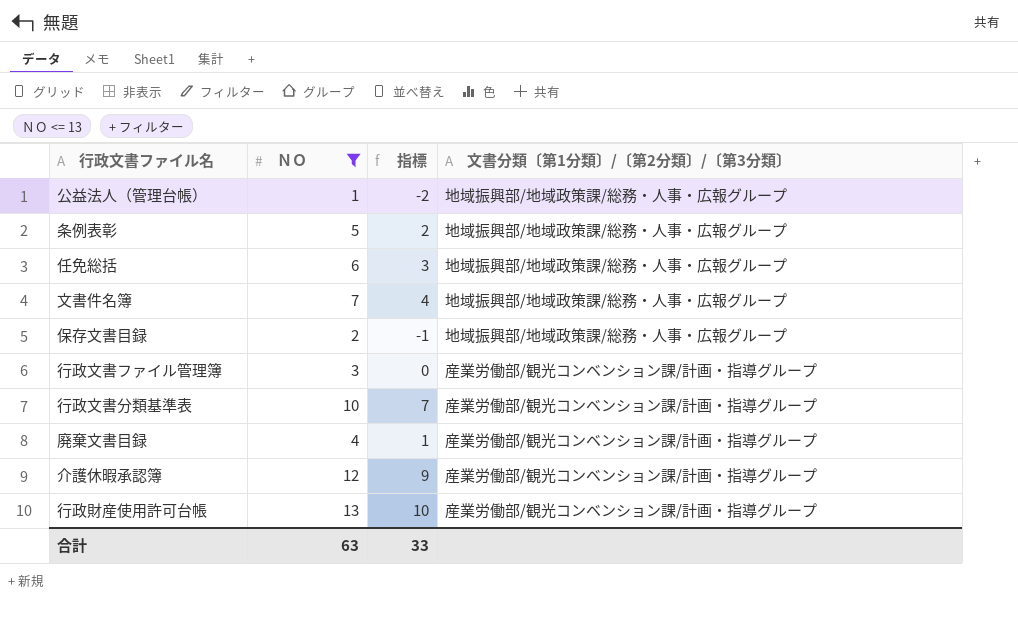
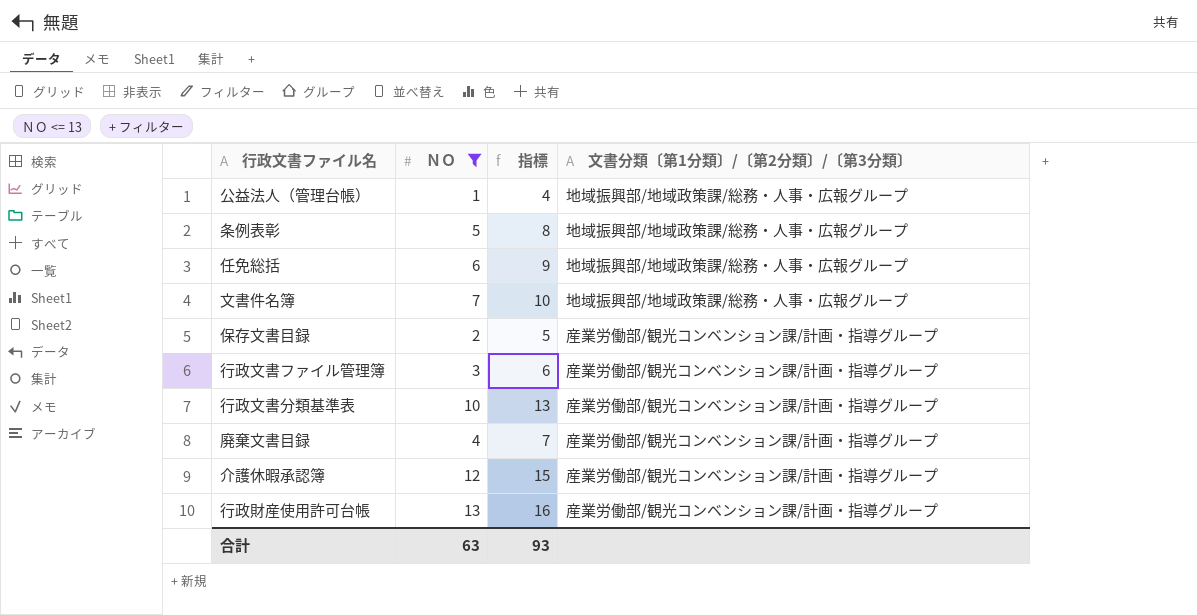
column 指標 | formula: [ＮＯ] - 3 -> [ＮＯ] + 3
保存文書目録 | 文書分類〔第1分類〕/〔第2分類〕/〔第3分類〕: 地域振興部/地域政策課/総務・人事・広報グループ -> 産業労働部/観光コンベンション課/計画・指導グループ
合計 | 指標: 33 -> 93

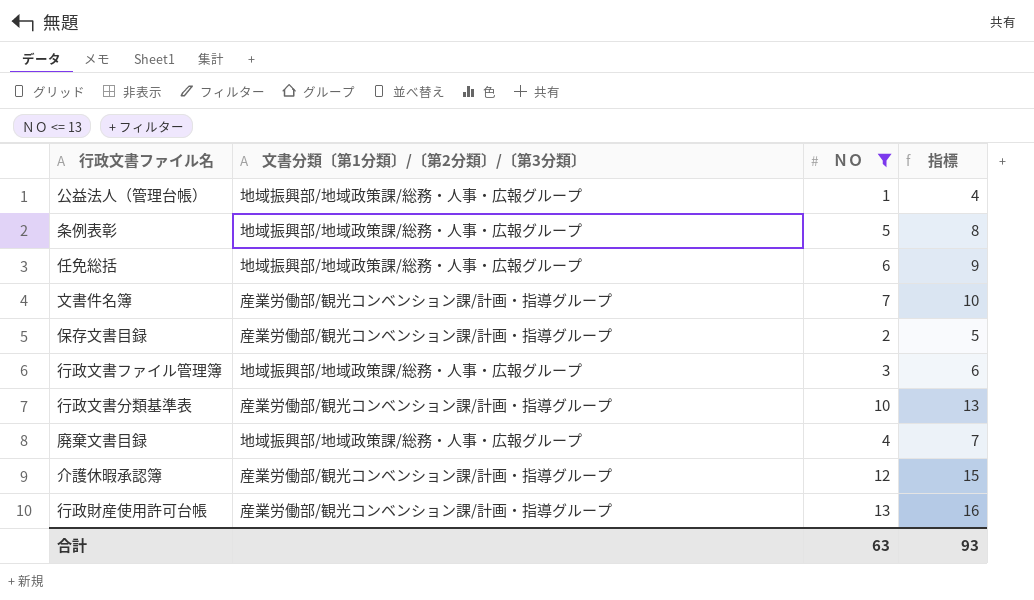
column 文書分類〔第1分類〕/〔第2分類〕/〔第3分類〕 | position: 4 -> 2
文書件名簿 | 文書分類〔第1分類〕/〔第2分類〕/〔第3分類〕: 地域振興部/地域政策課/総務・人事・広報グループ -> 産業労働部/観光コンベンション課/計画・指導グループ
行政文書ファイル管理簿 | 文書分類〔第1分類〕/〔第2分類〕/〔第3分類〕: 産業労働部/観光コンベンション課/計画・指導グループ -> 地域振興部/地域政策課/総務・人事・広報グループ
廃棄文書目録 | 文書分類〔第1分類〕/〔第2分類〕/〔第3分類〕: 産業労働部/観光コンベンション課/計画・指導グループ -> 地域振興部/地域政策課/総務・人事・広報グループ

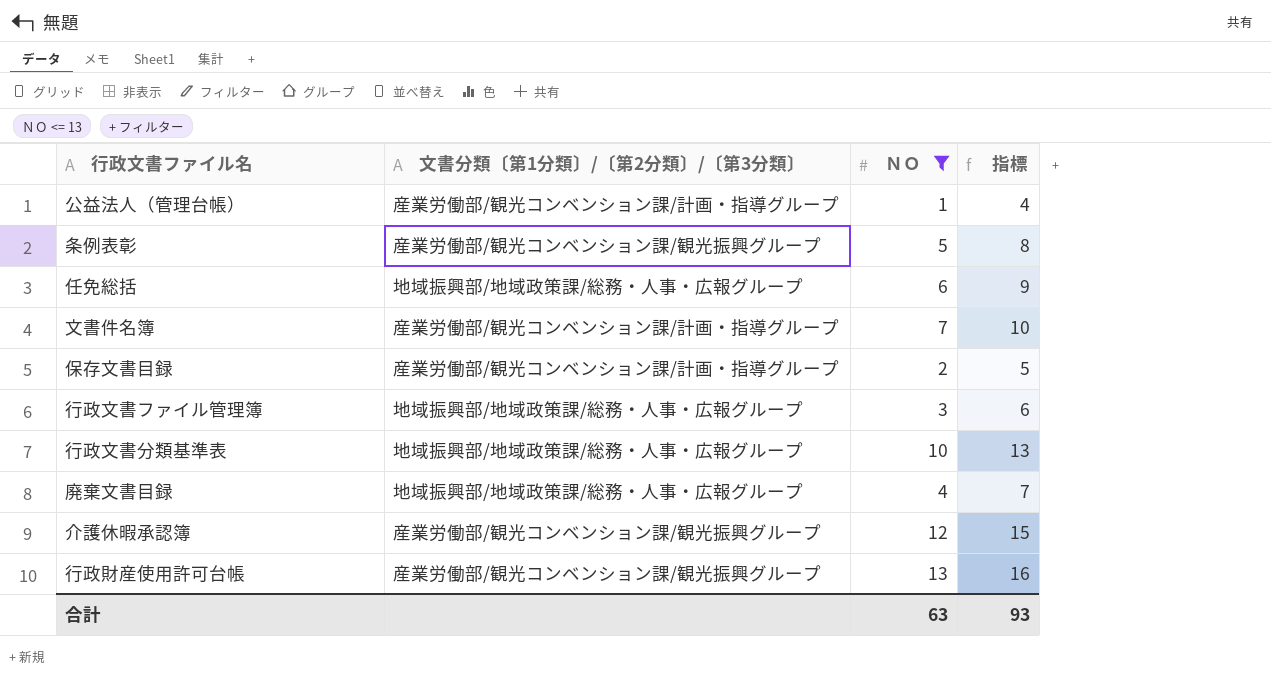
公益法人（管理台帳） | 文書分類〔第1分類〕/〔第2分類〕/〔第3分類〕: 地域振興部/地域政策課/総務・人事・広報グループ -> 産業労働部/観光コンベンション課/計画・指導グループ
条例表彰 | 文書分類〔第1分類〕/〔第2分類〕/〔第3分類〕: 地域振興部/地域政策課/総務・人事・広報グループ -> 産業労働部/観光コンベンション課/観光振興グループ
行政文書分類基準表 | 文書分類〔第1分類〕/〔第2分類〕/〔第3分類〕: 産業労働部/観光コンベンション課/計画・指導グループ -> 地域振興部/地域政策課/総務・人事・広報グループ
介護休暇承認簿 | 文書分類〔第1分類〕/〔第2分類〕/〔第3分類〕: 産業労働部/観光コンベンション課/計画・指導グループ -> 産業労働部/観光コンベンション課/観光振興グループ
行政財産使用許可台帳 | 文書分類〔第1分類〕/〔第2分類〕/〔第3分類〕: 産業労働部/観光コンベンション課/計画・指導グループ -> 産業労働部/観光コンベンション課/観光振興グループ

